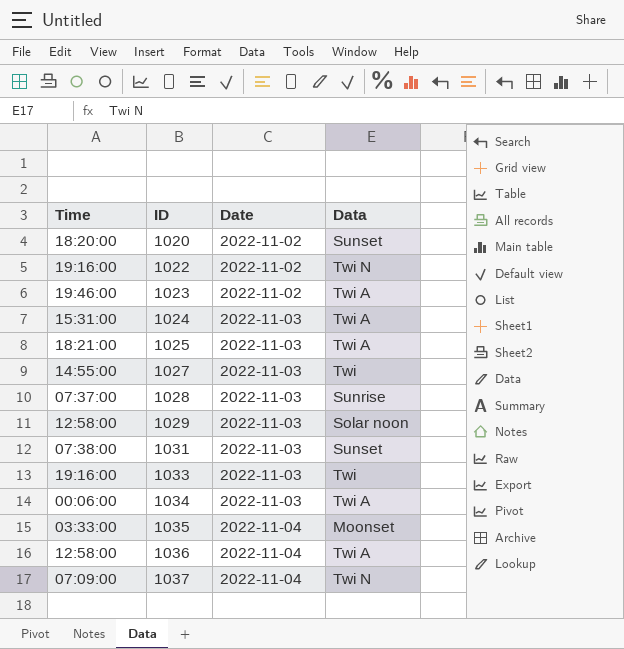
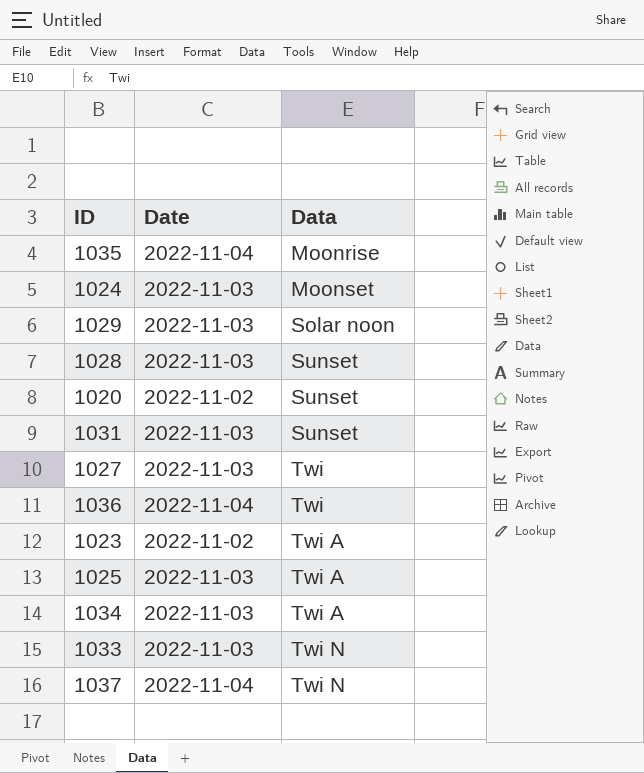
row order: ID ascending -> Data ascending
column Time | position: 1 -> none
row 1022: 19:16:00 | 2022-11-02 | Twi N -> none
1035 | Data: Moonset -> Moonrise
1024 | Data: Twi A -> Moonset
1028 | Data: Sunrise -> Sunset
1036 | Data: Twi A -> Twi
1033 | Data: Twi -> Twi N

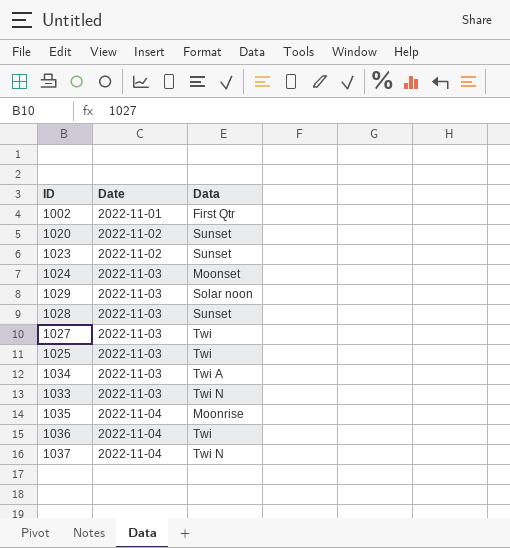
row order: Data ascending -> Date ascending
row 1031: 2022-11-03 | Sunset -> none
row 1002: none -> 2022-11-01 | First Qtr
1023 | Data: Twi A -> Sunset
1025 | Data: Twi A -> Twi

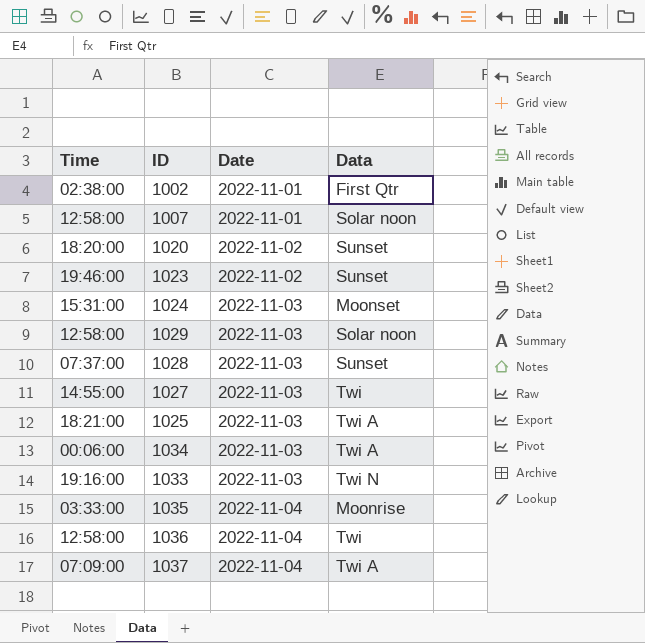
column Time | position: none -> 1
row 1007: none -> 12:58:00 | 2022-11-01 | Solar noon
1025 | Data: Twi -> Twi A
1037 | Data: Twi N -> Twi A

